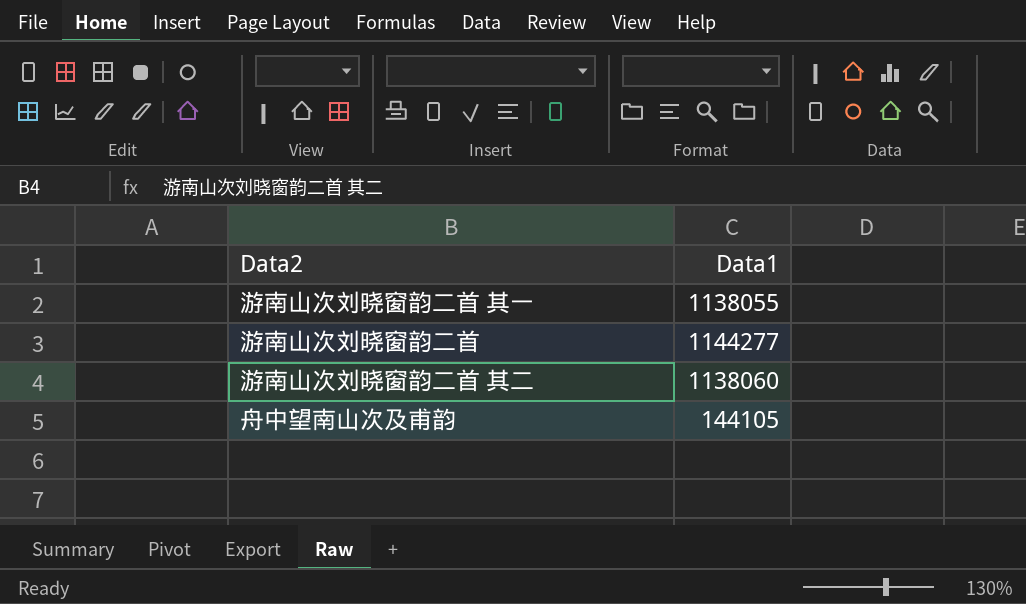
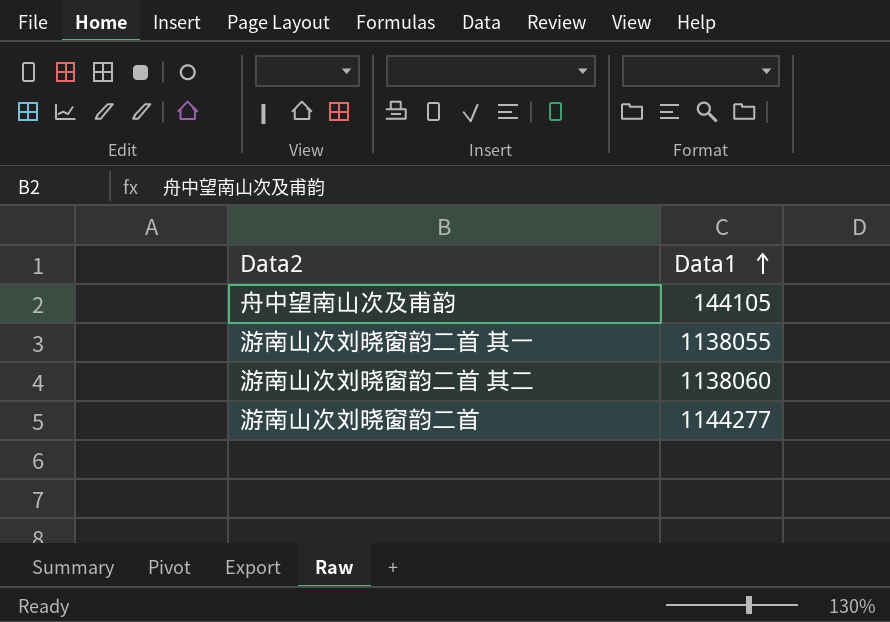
row order: none -> Data1 ascending

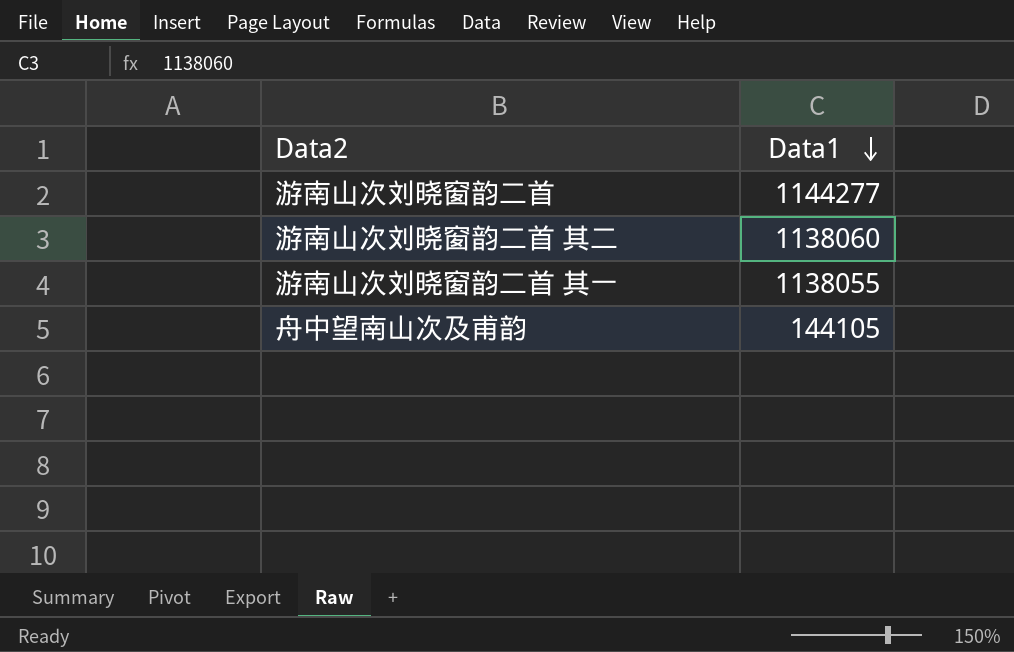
row order: Data1 ascending -> Data1 descending

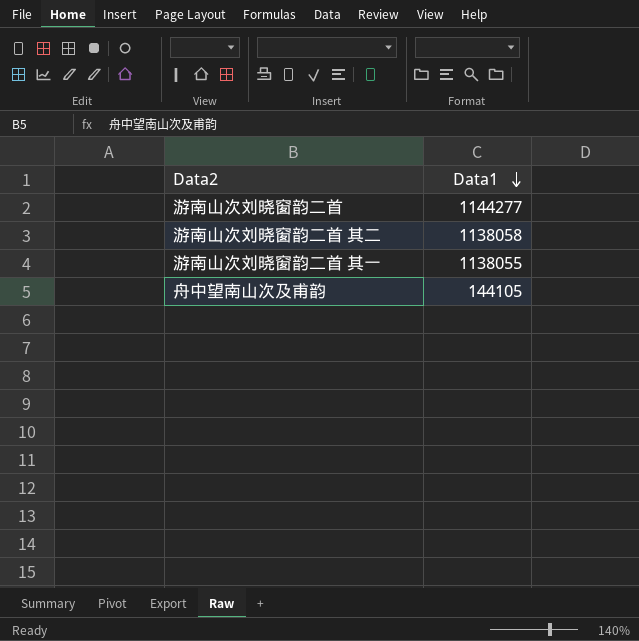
游南山次刘晓窗韵二首 其二 | Data1: 1138060 -> 1138058

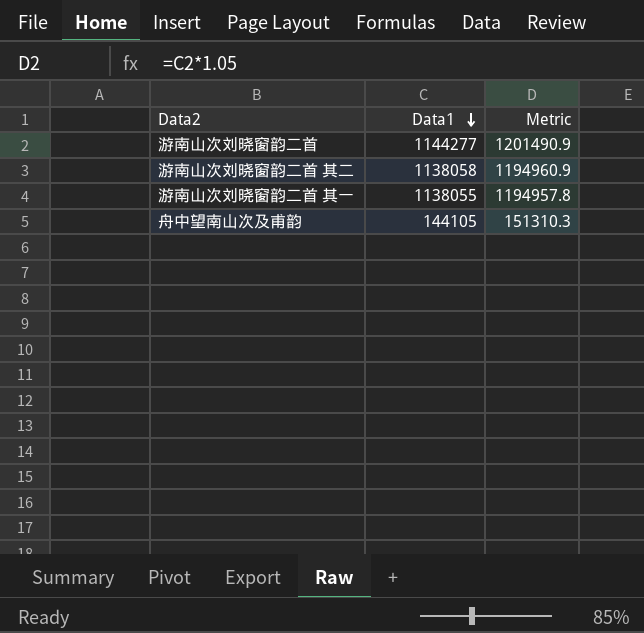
column Metric | formula: none -> [Data1] * 1.05

